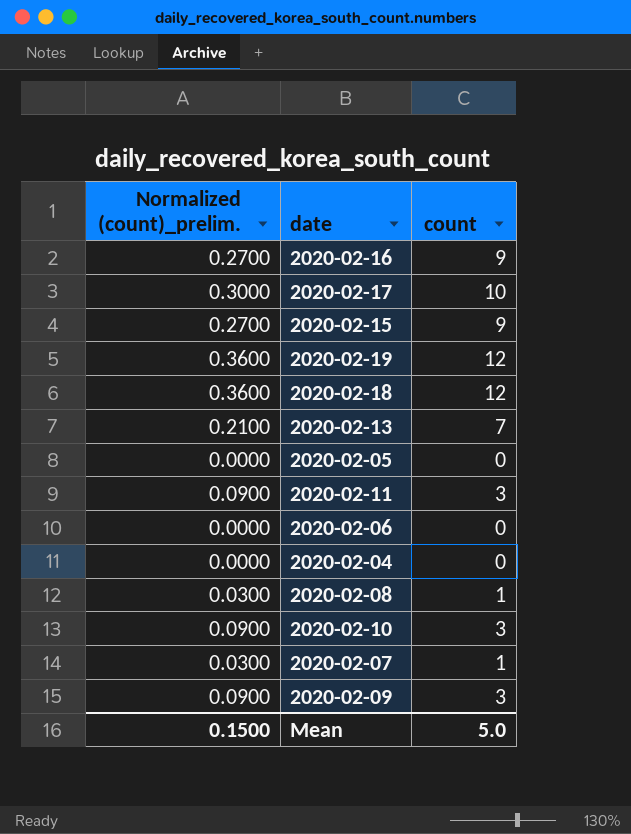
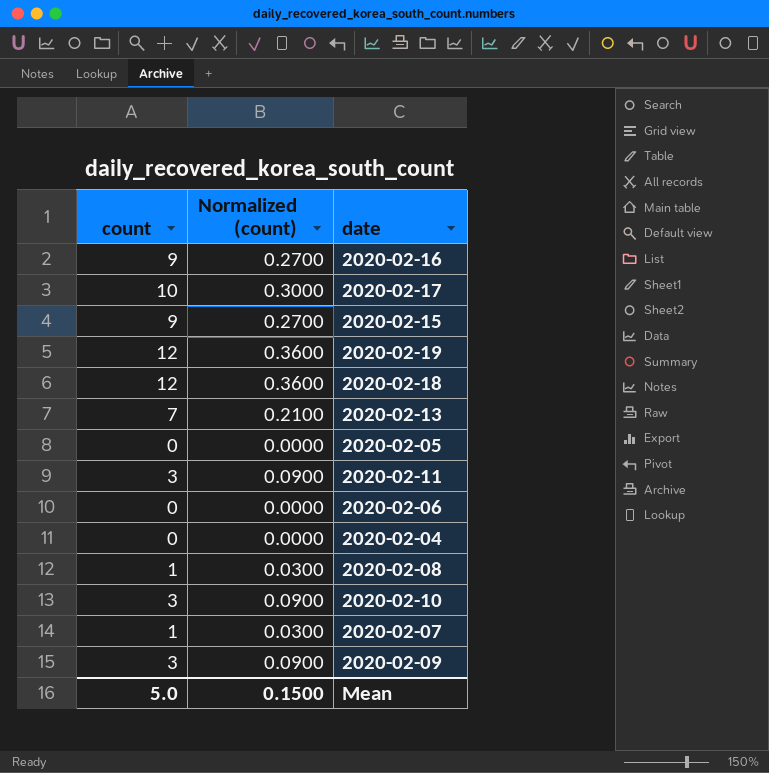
column count | position: 3 -> 1
column name: Normalized (count)_prelim. -> Normalized (count)

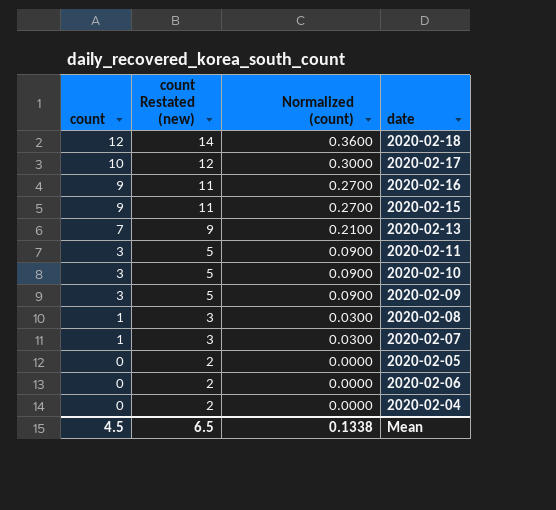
row order: none -> count descending
column count Restated (new) | formula: none -> [count] + 2
row 2020-02-19: 12 | 0.3600 -> none
Mean | count: 5.0 -> 4.5
Mean | Normalized (count): 0.1500 -> 0.1338

